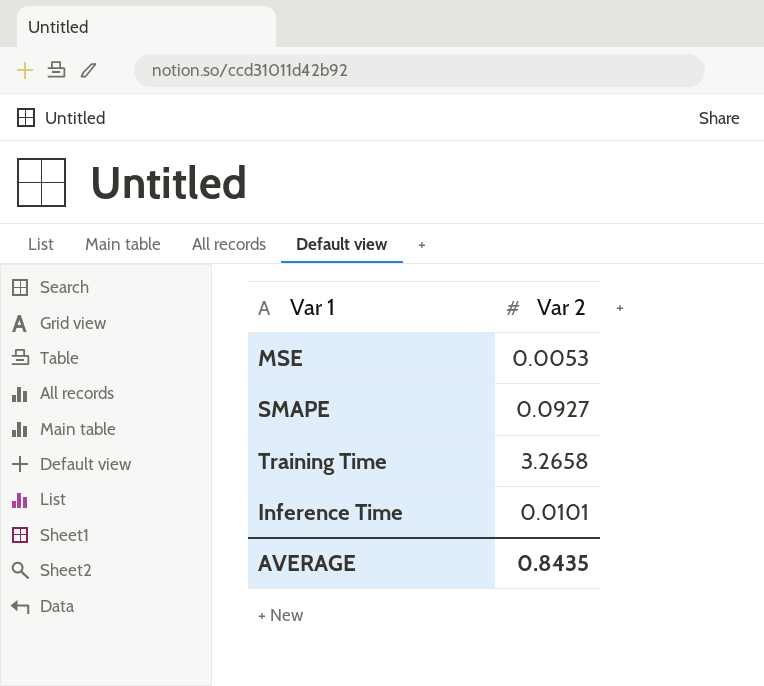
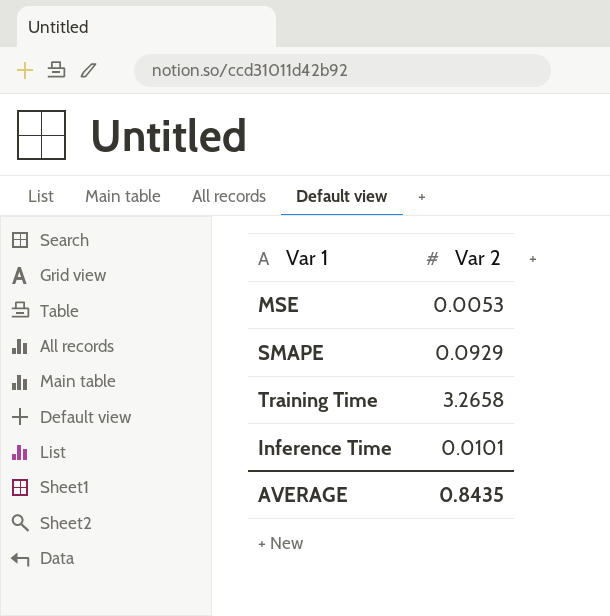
SMAPE | Var 2: 0.0927 -> 0.0929

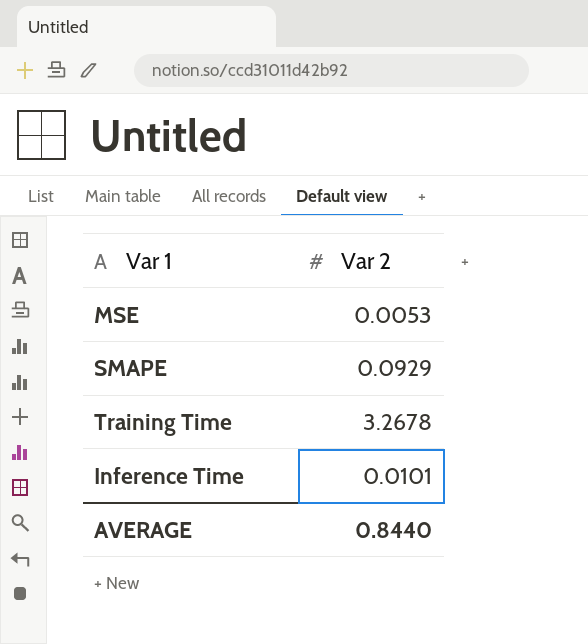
Training Time | Var 2: 3.2658 -> 3.2678
AVERAGE | Var 2: 0.8435 -> 0.8440

